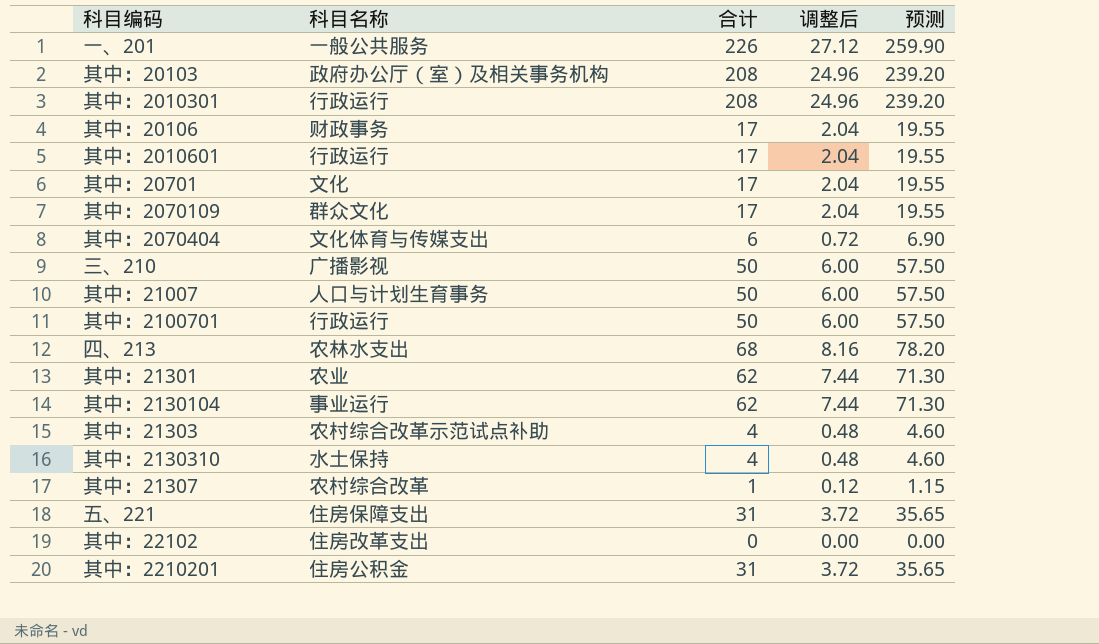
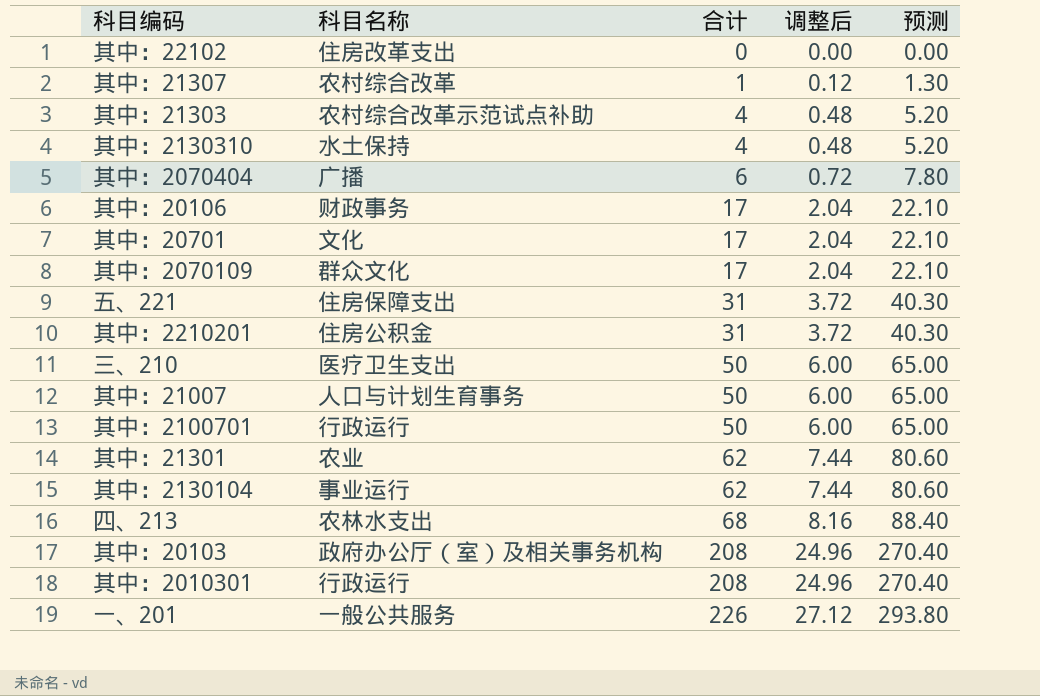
row order: none -> 合计 ascending
column 预测 | formula: [合计] * 1.15 -> [合计] * 1.3
row 其中：2010601: 行政运行 | 17 | 2.04 | 19.55 -> none
其中：2070404 | 科目名称: 文化体育与传媒支出 -> 广播
三、210 | 科目名称: 广播影视 -> 医疗卫生支出

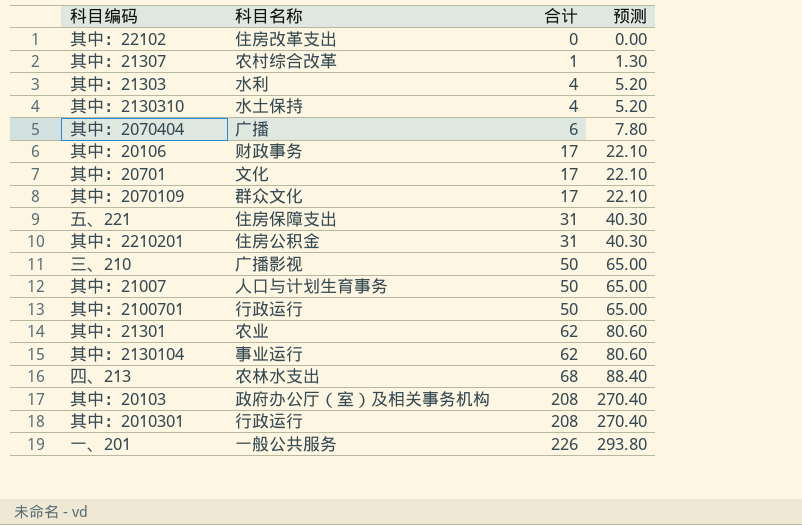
column 调整后 | formula: [合计] * 0.12 -> none
其中：21303 | 科目名称: 农村综合改革示范试点补助 -> 水利
三、210 | 科目名称: 医疗卫生支出 -> 广播影视

